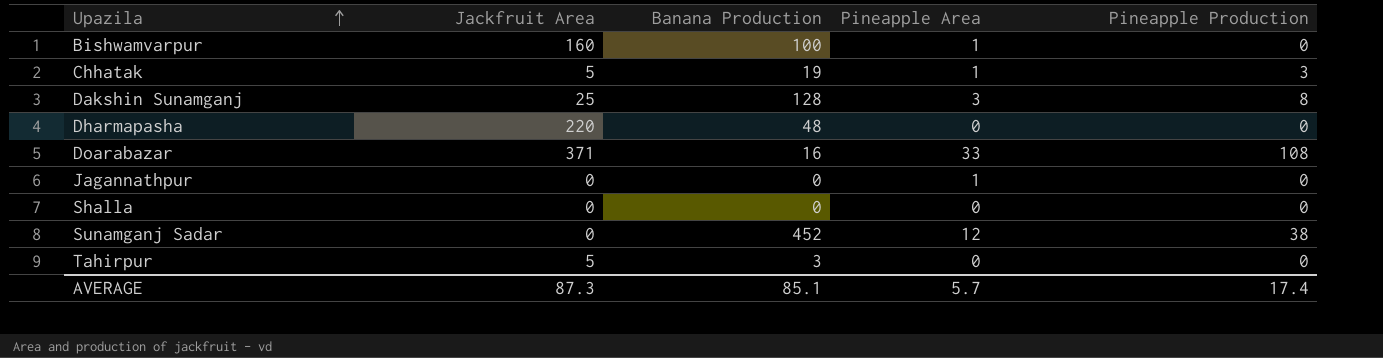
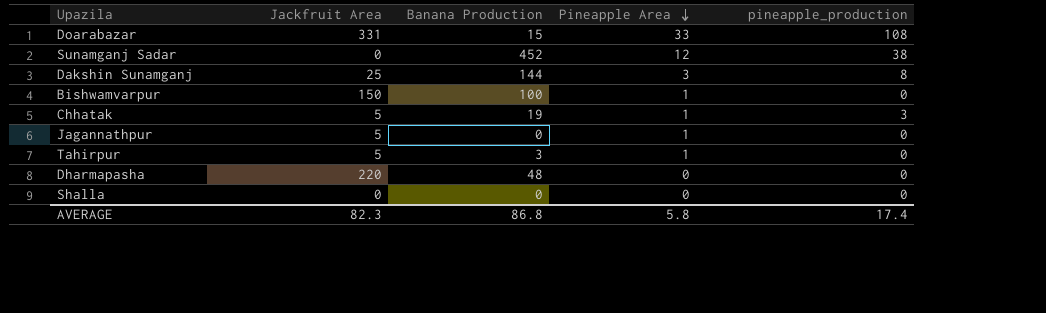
row order: Upazila ascending -> Pineapple Area descending
column name: Pineapple Production -> pineapple_production
Doarabazar | Jackfruit Area: 371 -> 331
Doarabazar | Banana Production: 16 -> 15
Dakshin Sunamganj | Banana Production: 128 -> 144
Bishwamvarpur | Jackfruit Area: 160 -> 150
Jagannathpur | Jackfruit Area: 0 -> 5
Tahirpur | Pineapple Area: 0 -> 1
AVERAGE | Jackfruit Area: 87.3 -> 82.3
AVERAGE | Banana Production: 85.1 -> 86.8
AVERAGE | Pineapple Area: 5.7 -> 5.8

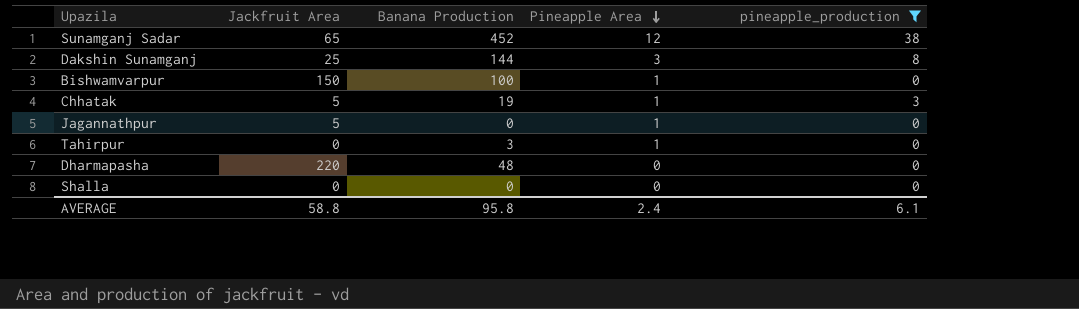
filter: none -> pineapple_production != 108
Sunamganj Sadar | Jackfruit Area: 0 -> 65
Tahirpur | Jackfruit Area: 5 -> 0
AVERAGE | Jackfruit Area: 82.3 -> 58.8
AVERAGE | Banana Production: 86.8 -> 95.8
AVERAGE | Pineapple Area: 5.8 -> 2.4
AVERAGE | pineapple_production: 17.4 -> 6.1

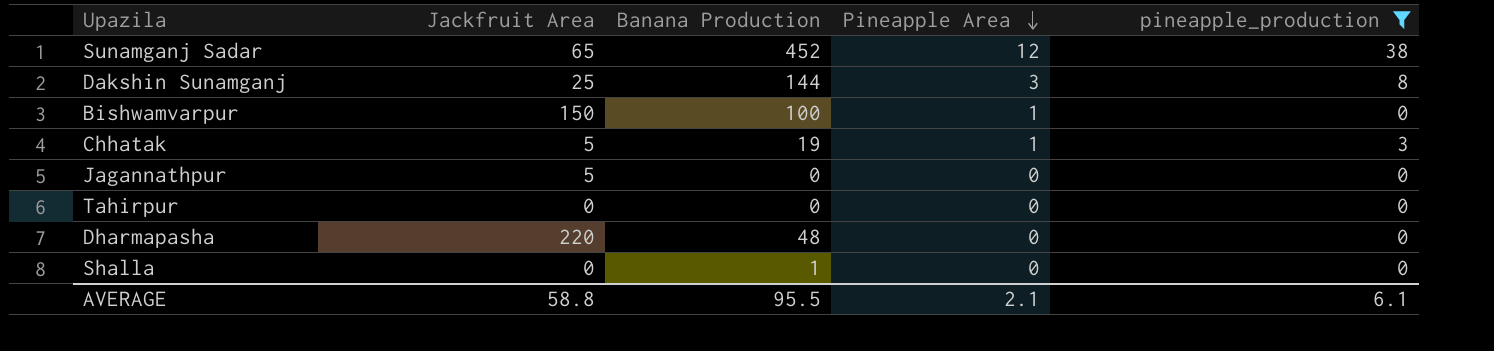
Jagannathpur | Pineapple Area: 1 -> 0
Tahirpur | Banana Production: 3 -> 0
Tahirpur | Pineapple Area: 1 -> 0
Shalla | Banana Production: 0 -> 1
AVERAGE | Banana Production: 95.8 -> 95.5
AVERAGE | Pineapple Area: 2.4 -> 2.1

